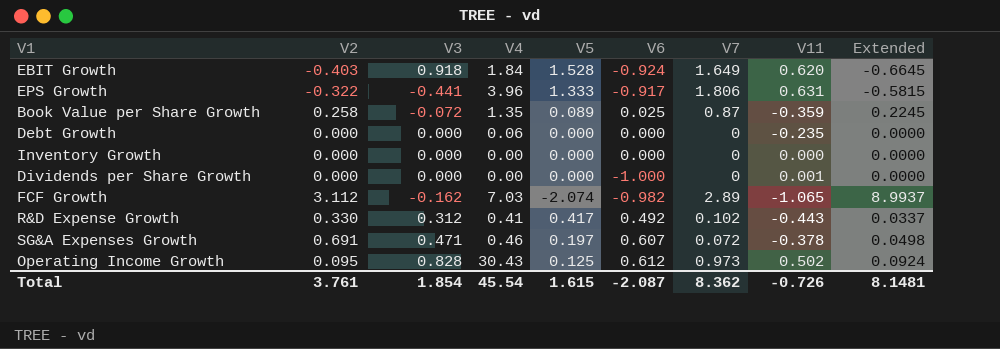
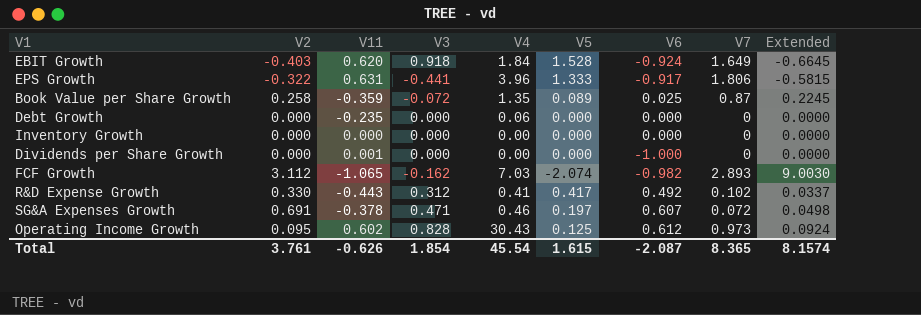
column V11 | position: 8 -> 3
FCF Growth | V7: 2.89 -> 2.893
FCF Growth | Extended: 8.9937 -> 9.0030
Operating Income Growth | V11: 0.502 -> 0.602
Total | V11: -0.726 -> -0.626
Total | V7: 8.362 -> 8.365
Total | Extended: 8.1481 -> 8.1574

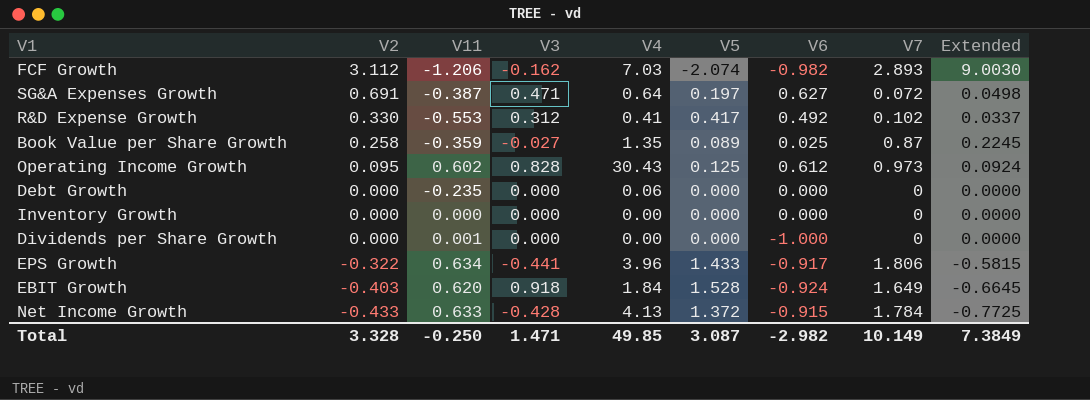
row order: none -> V2 descending
FCF Growth | V11: -1.065 -> -1.206
SG&A Expenses Growth | V11: -0.378 -> -0.387
SG&A Expenses Growth | V4: 0.46 -> 0.64
SG&A Expenses Growth | V6: 0.607 -> 0.627
R&D Expense Growth | V11: -0.443 -> -0.553
Book Value per Share Growth | V3: -0.072 -> -0.027
EPS Growth | V11: 0.631 -> 0.634
EPS Growth | V5: 1.333 -> 1.433
row Net Income Growth: none -> -0.433 | 0.633 | -0.428 | 4.13 | 1.372 | -0.915 | 1.784 | -0.7725
Total | V2: 3.761 -> 3.328
Total | V11: -0.626 -> -0.250
Total | V3: 1.854 -> 1.471
Total | V4: 45.54 -> 49.85
Total | V5: 1.615 -> 3.087
Total | V6: -2.087 -> -2.982
Total | V7: 8.365 -> 10.149
Total | Extended: 8.1574 -> 7.3849

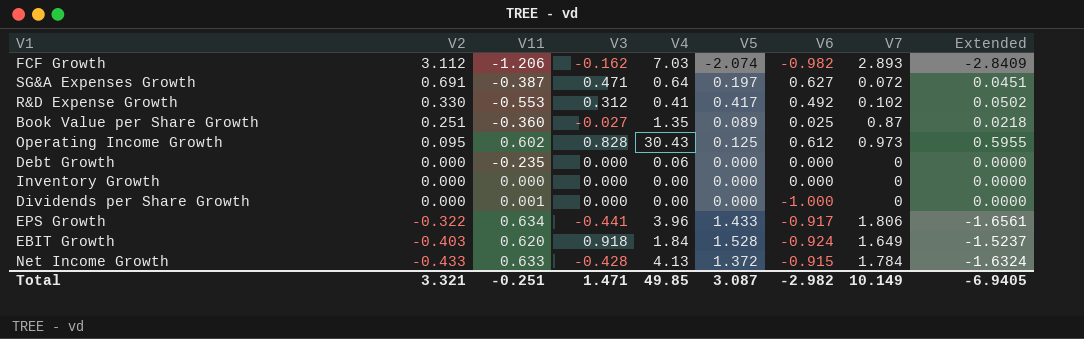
column Extended | formula: [V2] * [V7] -> [V6] * [V7]
Book Value per Share Growth | V2: 0.258 -> 0.251
Book Value per Share Growth | V11: -0.359 -> -0.360
Total | V2: 3.328 -> 3.321
Total | V11: -0.250 -> -0.251
Total | Extended: 7.3849 -> -6.9405

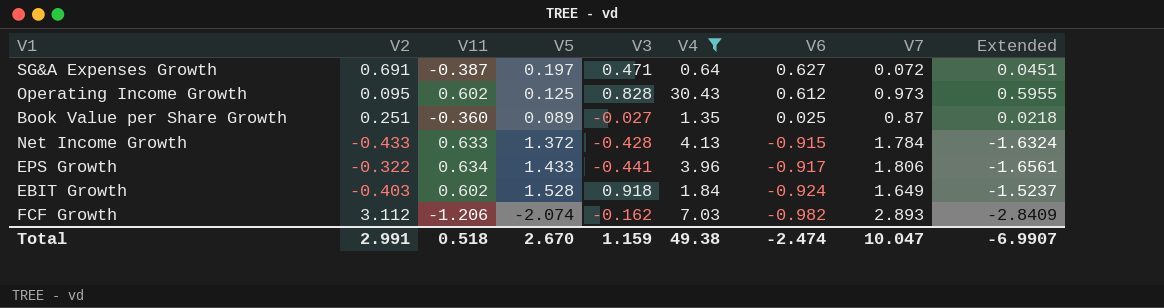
filter: none -> V4 >= 0.64
row order: V2 descending -> V6 descending
column V5 | position: 6 -> 4
EBIT Growth | V11: 0.620 -> 0.602
Total | V2: 3.321 -> 2.991
Total | V11: -0.251 -> 0.518
Total | V5: 3.087 -> 2.670
Total | V3: 1.471 -> 1.159
Total | V4: 49.85 -> 49.38
Total | V6: -2.982 -> -2.474
Total | V7: 10.149 -> 10.047
Total | Extended: -6.9405 -> -6.9907

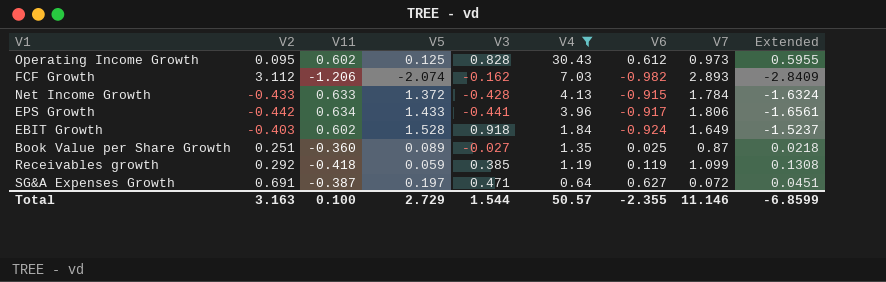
row order: V6 descending -> V4 descending
EPS Growth | V2: -0.322 -> -0.442
row Receivables growth: none -> 0.292 | -0.418 | 0.059 | 0.385 | 1.19 | 0.119 | 1.099 | 0.1308
Total | V2: 2.991 -> 3.163
Total | V11: 0.518 -> 0.100
Total | V5: 2.670 -> 2.729
Total | V3: 1.159 -> 1.544
Total | V4: 49.38 -> 50.57
Total | V6: -2.474 -> -2.355
Total | V7: 10.047 -> 11.146
Total | Extended: -6.9907 -> -6.8599

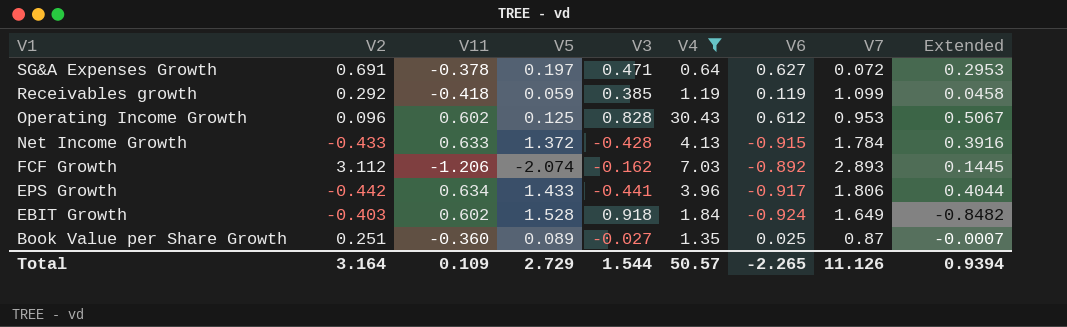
row order: V4 descending -> V1 descending
column Extended | formula: [V6] * [V7] -> [V3] * [V6]
SG&A Expenses Growth | V11: -0.387 -> -0.378
Operating Income Growth | V2: 0.095 -> 0.096
Operating Income Growth | V7: 0.973 -> 0.953
FCF Growth | V6: -0.982 -> -0.892
Total | V2: 3.163 -> 3.164
Total | V11: 0.100 -> 0.109
Total | V6: -2.355 -> -2.265
Total | V7: 11.146 -> 11.126
Total | Extended: -6.8599 -> 0.9394

